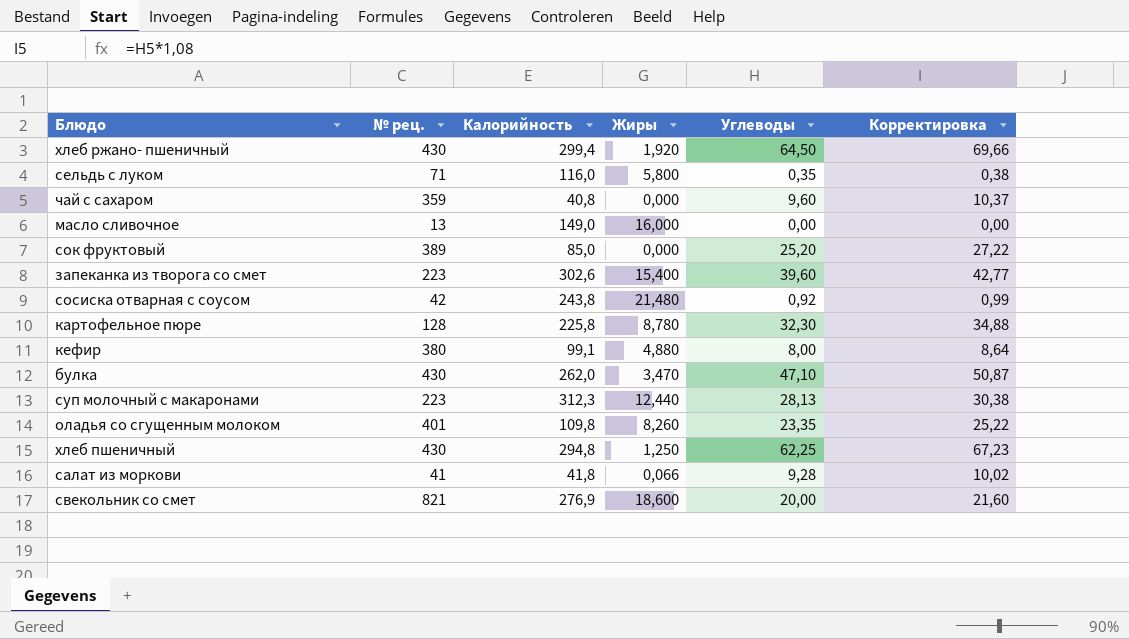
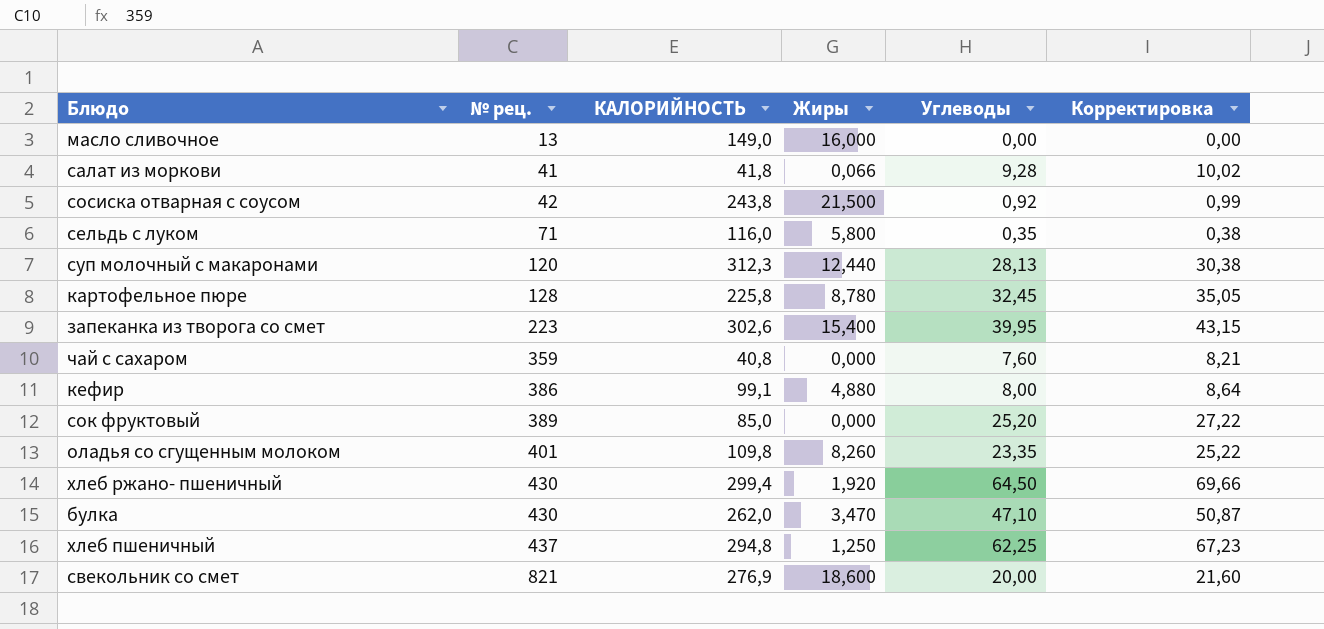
row order: none -> № рец. ascending
column name: Калорийность -> КАЛОРИЙНОСТЬ
сосиска отварная с соусом | Жиры: 21,480 -> 21,500
суп молочный с макаронами | № рец.: 223 -> 120
картофельное пюре | Углеводы: 32,30 -> 32,45
картофельное пюре | Корректировка: 34,88 -> 35,05
запеканка из творога со смет | Углеводы: 39,60 -> 39,95
запеканка из творога со смет | Корректировка: 42,77 -> 43,15
чай с сахаром | Углеводы: 9,60 -> 7,60
чай с сахаром | Корректировка: 10,37 -> 8,21
кефир | № рец.: 380 -> 386
хлеб пшеничный | № рец.: 430 -> 437

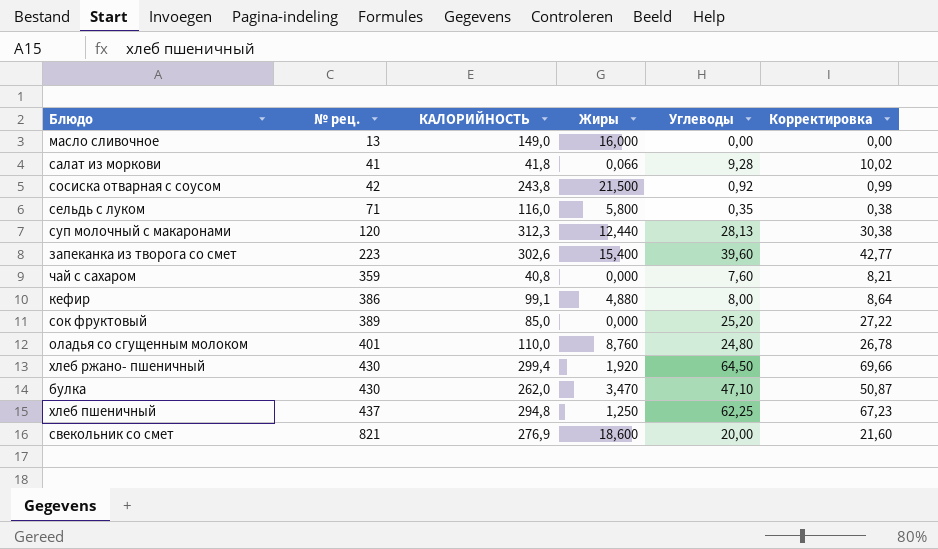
row картофельное пюре: 128 | 225,8 | 8,780 | 32,45 | 35,05 -> none
запеканка из творога со смет | Углеводы: 39,95 -> 39,60
запеканка из творога со смет | Корректировка: 43,15 -> 42,77
оладья со сгущенным молоком | КАЛОРИЙНОСТЬ: 109,8 -> 110,0
оладья со сгущенным молоком | Жиры: 8,260 -> 8,760
оладья со сгущенным молоком | Углеводы: 23,35 -> 24,80
оладья со сгущенным молоком | Корректировка: 25,22 -> 26,78

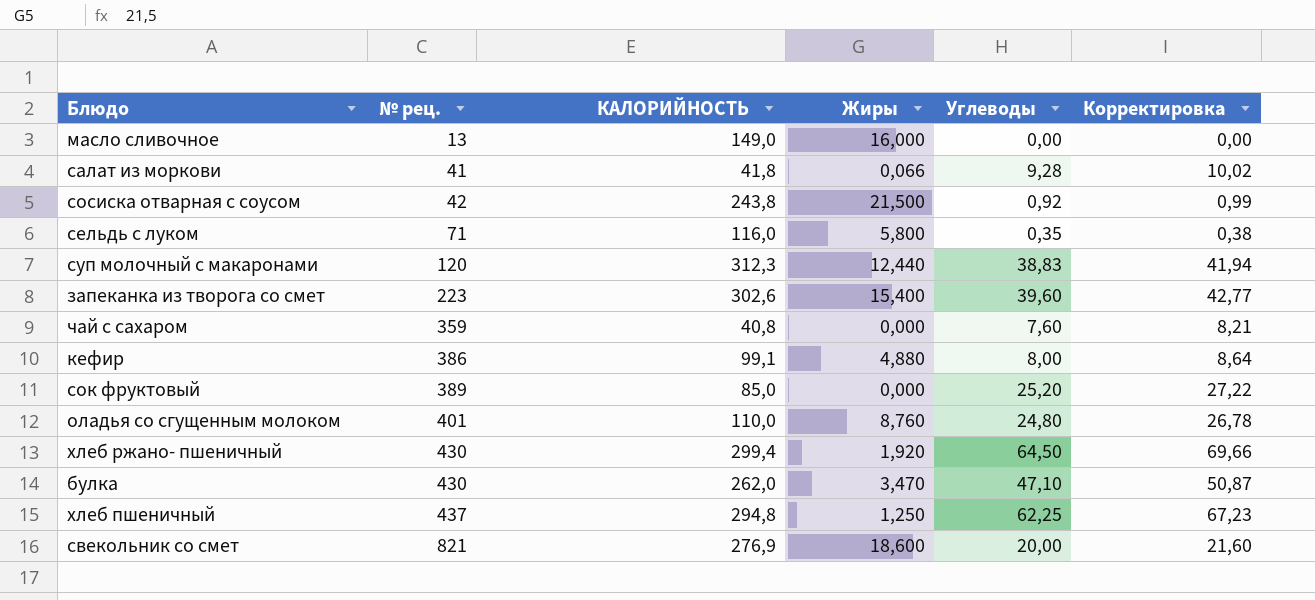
суп молочный с макаронами | Углеводы: 28,13 -> 38,83
суп молочный с макаронами | Корректировка: 30,38 -> 41,94

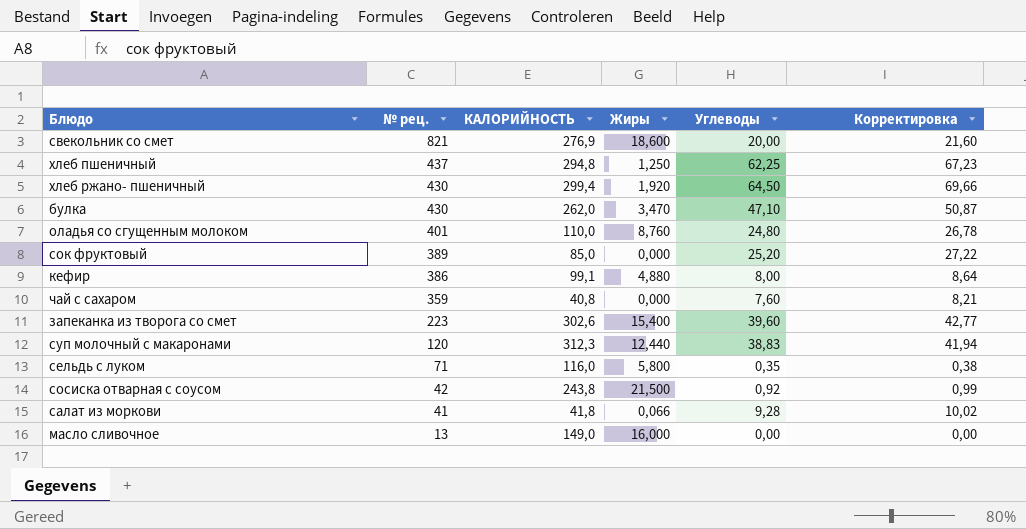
row order: № рец. ascending -> № рец. descending

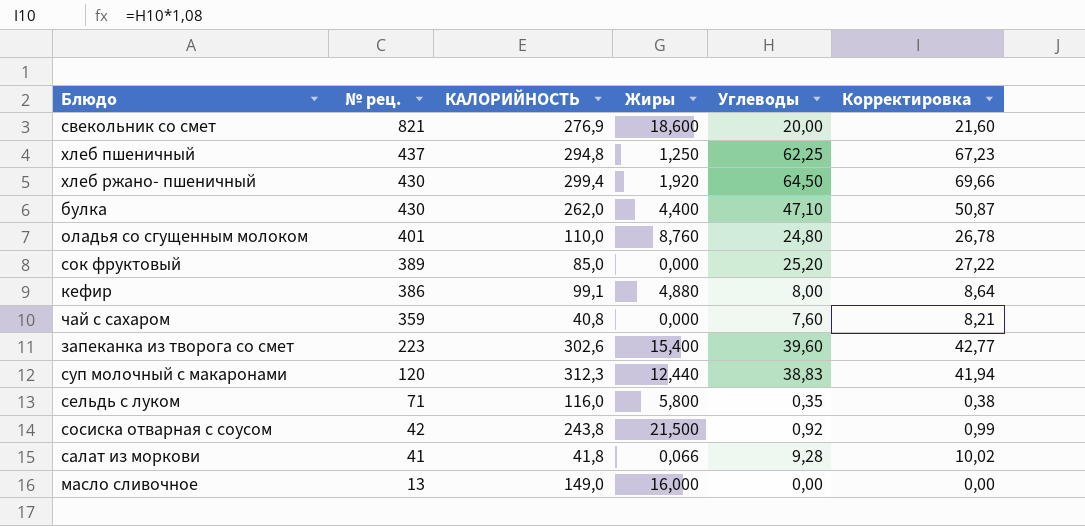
булка | Жиры: 3,470 -> 4,400

